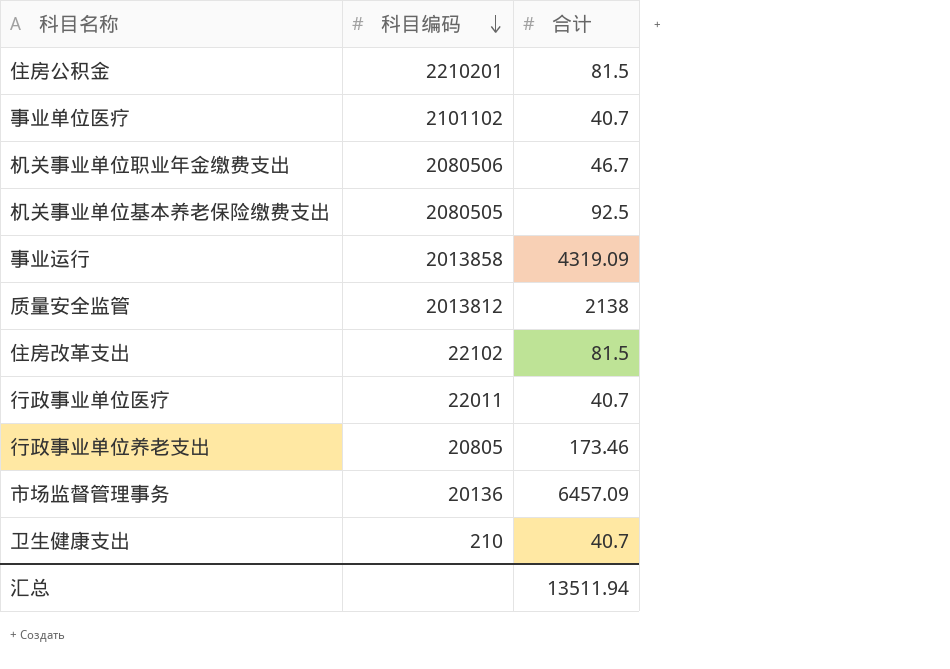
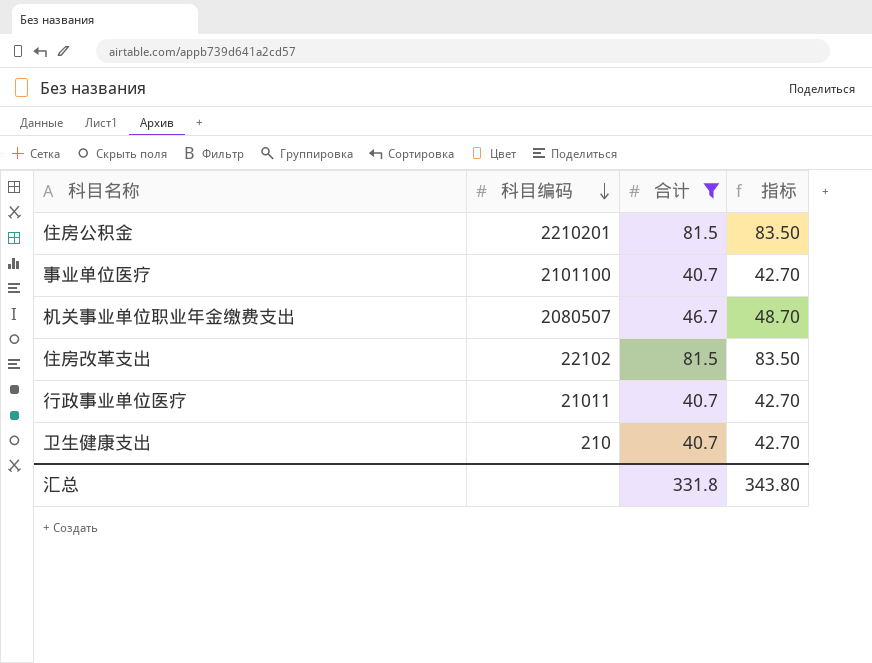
filter: none -> 合计 <= 81.5
column 指标 | formula: none -> [合计] + 2
事业单位医疗 | 科目编码: 2101102 -> 2101100
机关事业单位职业年金缴费支出 | 科目编码: 2080506 -> 2080507
行政事业单位医疗 | 科目编码: 22011 -> 21011
汇总 | 合计: 13511.94 -> 331.8

